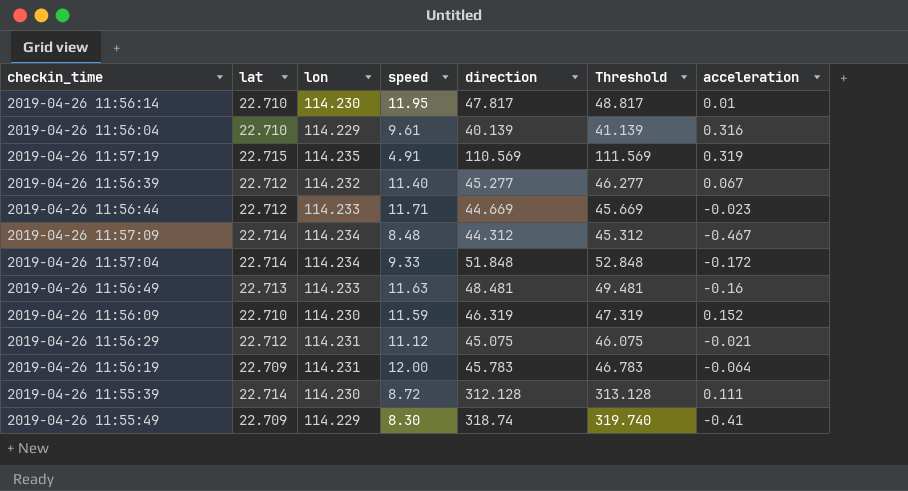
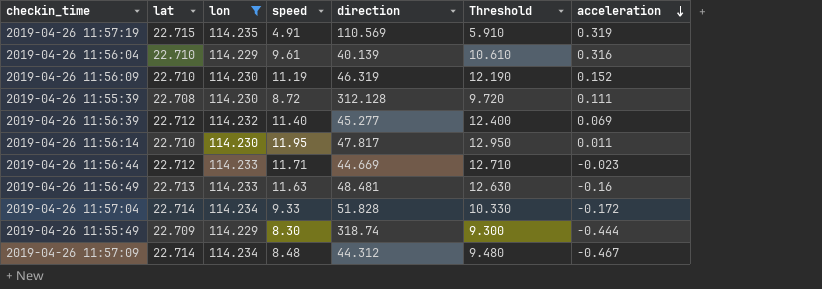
filter: none -> lon != 114.231
row order: none -> acceleration descending
column Threshold | formula: [direction] + 1 -> [speed] + 1
2019-04-26 11:56:09 | speed: 11.59 -> 11.19
2019-04-26 11:55:39 | lat: 22.714 -> 22.708
2019-04-26 11:56:39 | acceleration: 0.067 -> 0.069
2019-04-26 11:56:14 | acceleration: 0.01 -> 0.011
2019-04-26 11:57:04 | direction: 51.848 -> 51.828
2019-04-26 11:55:49 | acceleration: -0.41 -> -0.444

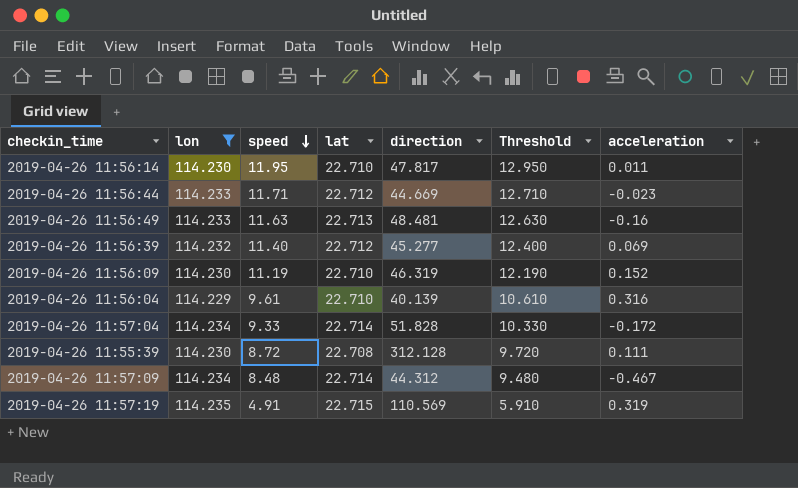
row order: acceleration descending -> speed descending
column lat | position: 2 -> 4
row 2019-04-26 11:55:49: 22.709 | 114.229 | 8.30 | 318.74 | 9.300 | -0.444 -> none

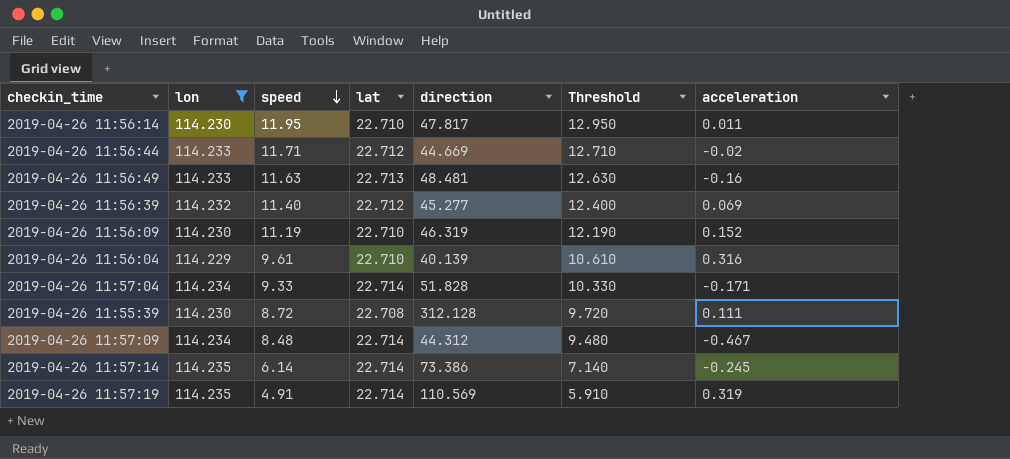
2019-04-26 11:56:44 | acceleration: -0.023 -> -0.02
2019-04-26 11:57:04 | acceleration: -0.172 -> -0.171
row 2019-04-26 11:57:14: none -> 114.235 | 6.14 | 22.714 | 73.386 | 7.140 | -0.245
2019-04-26 11:57:19 | lat: 22.715 -> 22.714

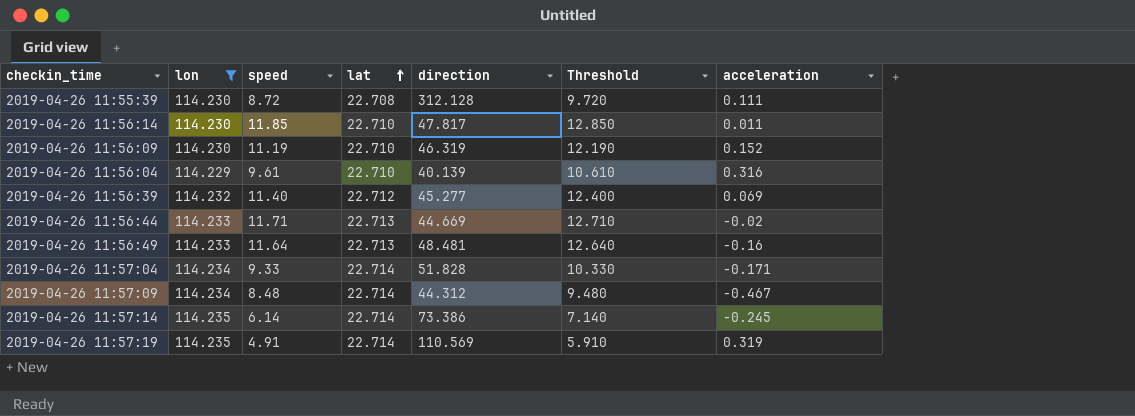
row order: speed descending -> lat ascending
2019-04-26 11:56:14 | speed: 11.95 -> 11.85
2019-04-26 11:56:14 | Threshold: 12.950 -> 12.850
2019-04-26 11:56:44 | lat: 22.712 -> 22.713
2019-04-26 11:56:49 | speed: 11.63 -> 11.64
2019-04-26 11:56:49 | Threshold: 12.630 -> 12.640

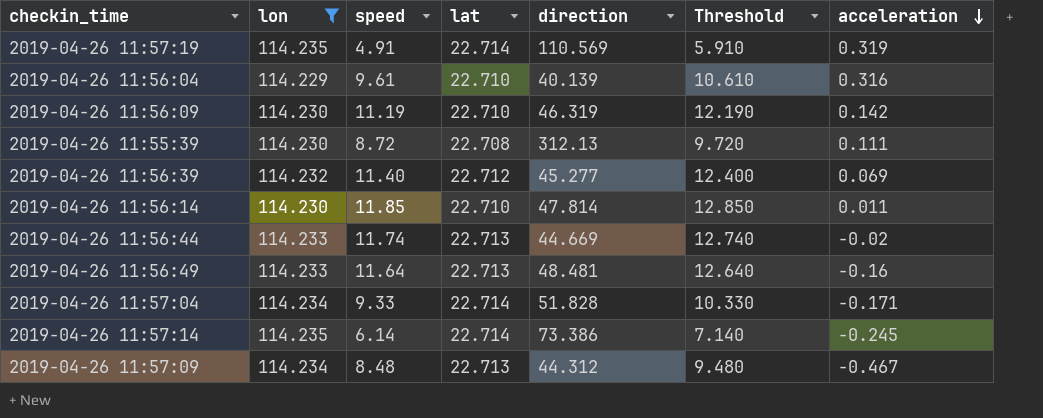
row order: lat ascending -> acceleration descending
2019-04-26 11:56:09 | acceleration: 0.152 -> 0.142
2019-04-26 11:55:39 | direction: 312.128 -> 312.13
2019-04-26 11:56:14 | direction: 47.817 -> 47.814
2019-04-26 11:56:44 | speed: 11.71 -> 11.74
2019-04-26 11:56:44 | Threshold: 12.710 -> 12.740
2019-04-26 11:57:09 | lat: 22.714 -> 22.713

